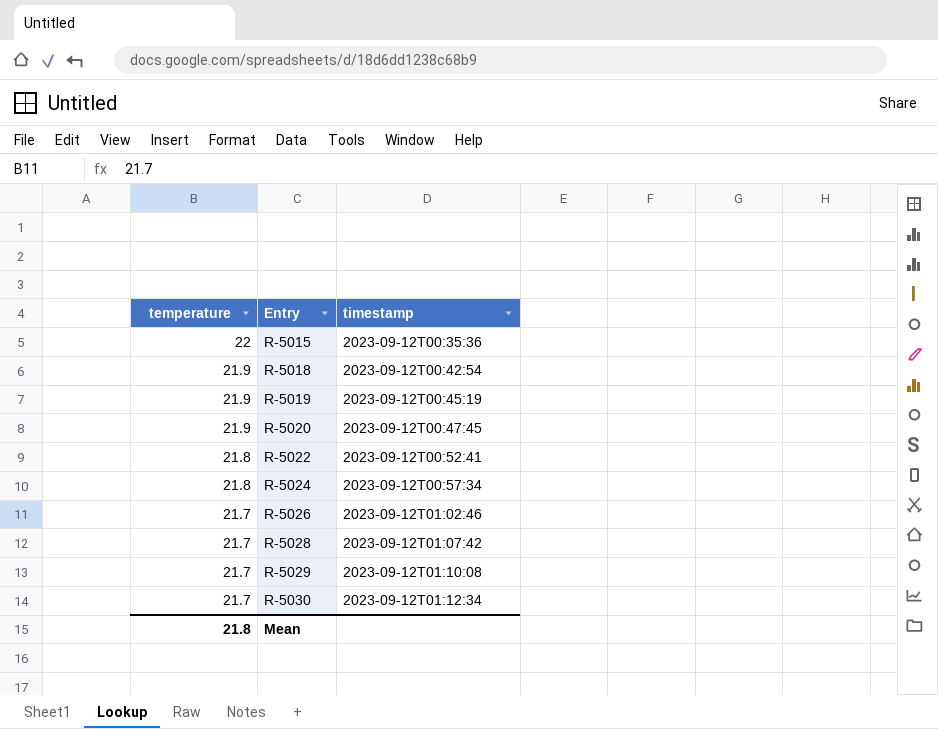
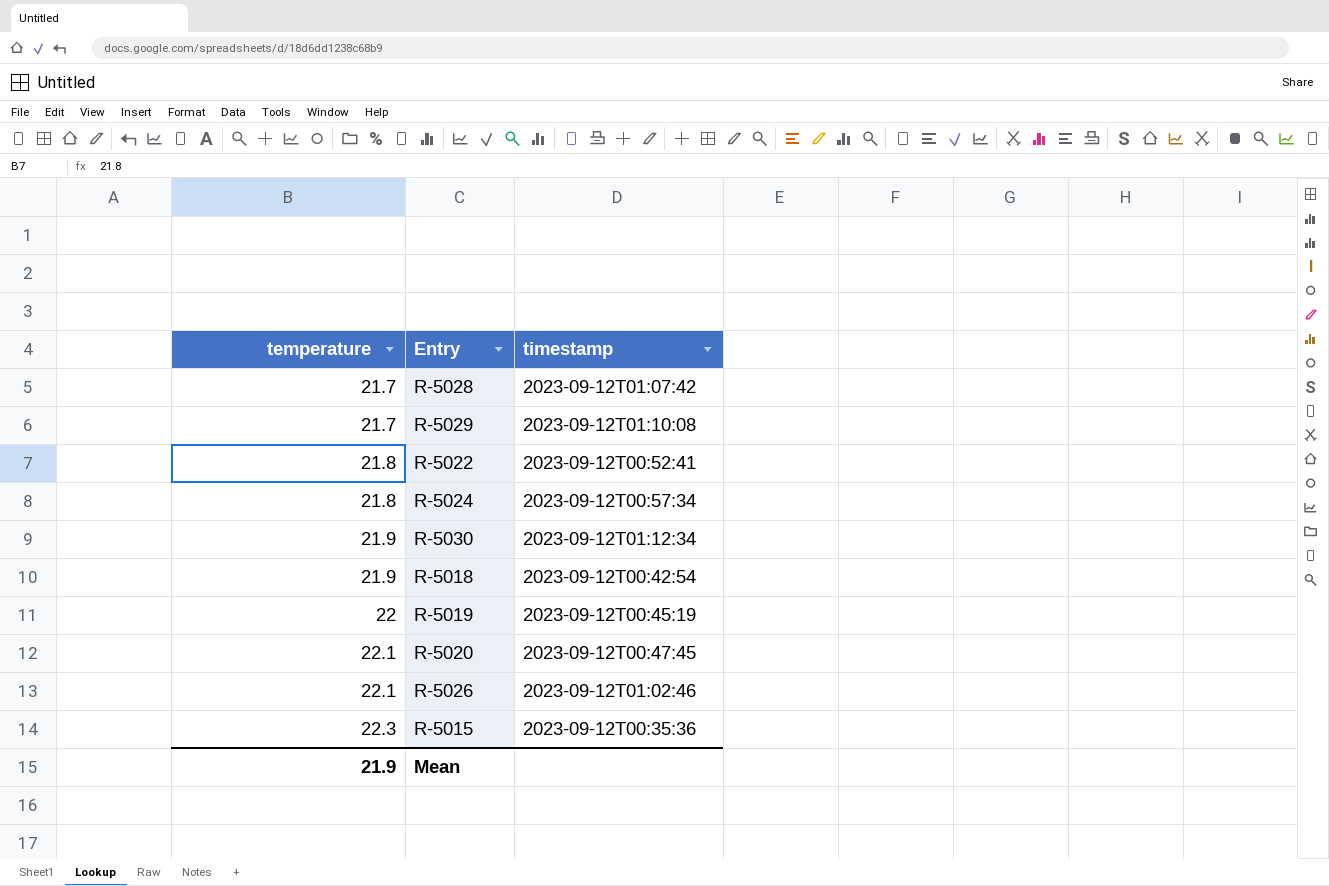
row order: temperature descending -> temperature ascending
R-5030 | temperature: 21.7 -> 21.9
R-5019 | temperature: 21.9 -> 22
R-5020 | temperature: 21.9 -> 22.1
R-5026 | temperature: 21.7 -> 22.1
R-5015 | temperature: 22 -> 22.3
Mean | temperature: 21.8 -> 21.9

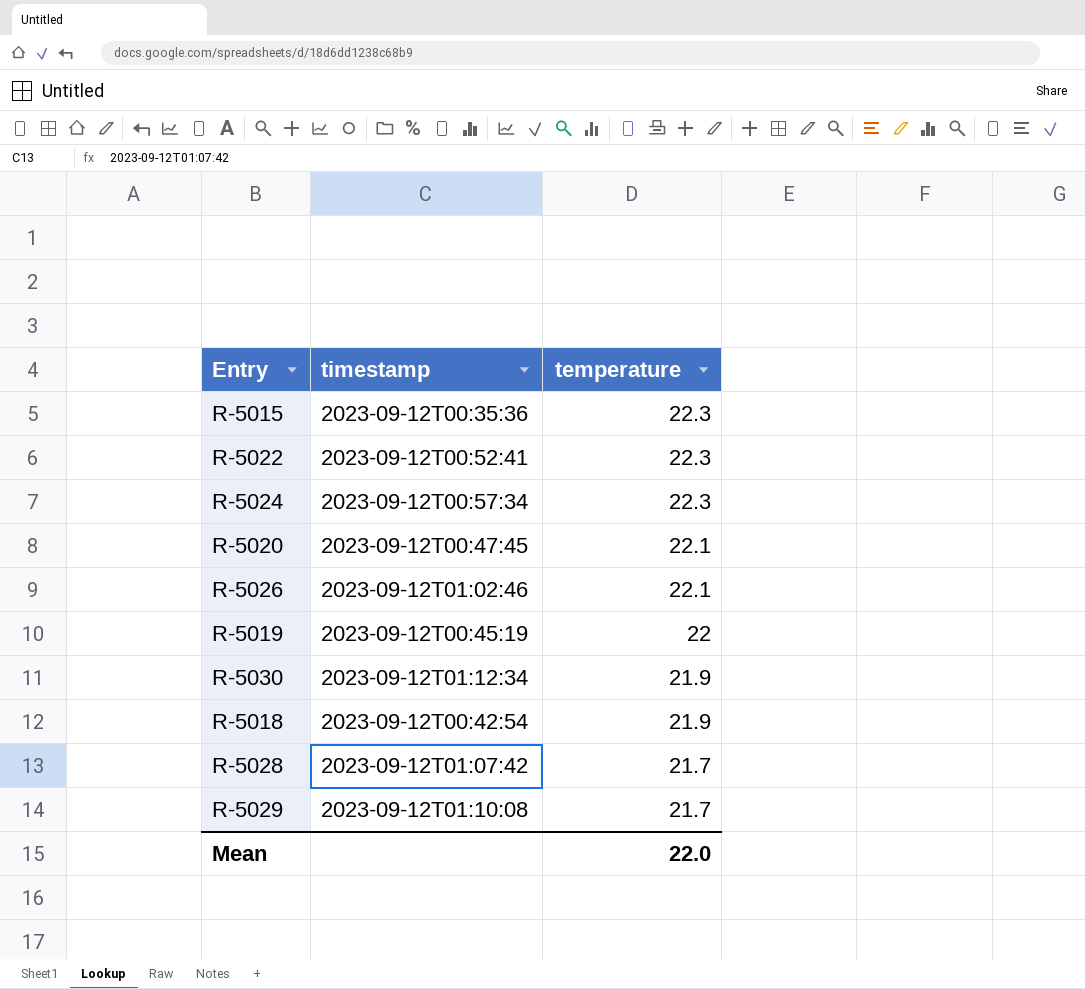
row order: temperature ascending -> temperature descending
column temperature | position: 1 -> 3
R-5022 | temperature: 21.8 -> 22.3
R-5024 | temperature: 21.8 -> 22.3
Mean | temperature: 21.9 -> 22.0

